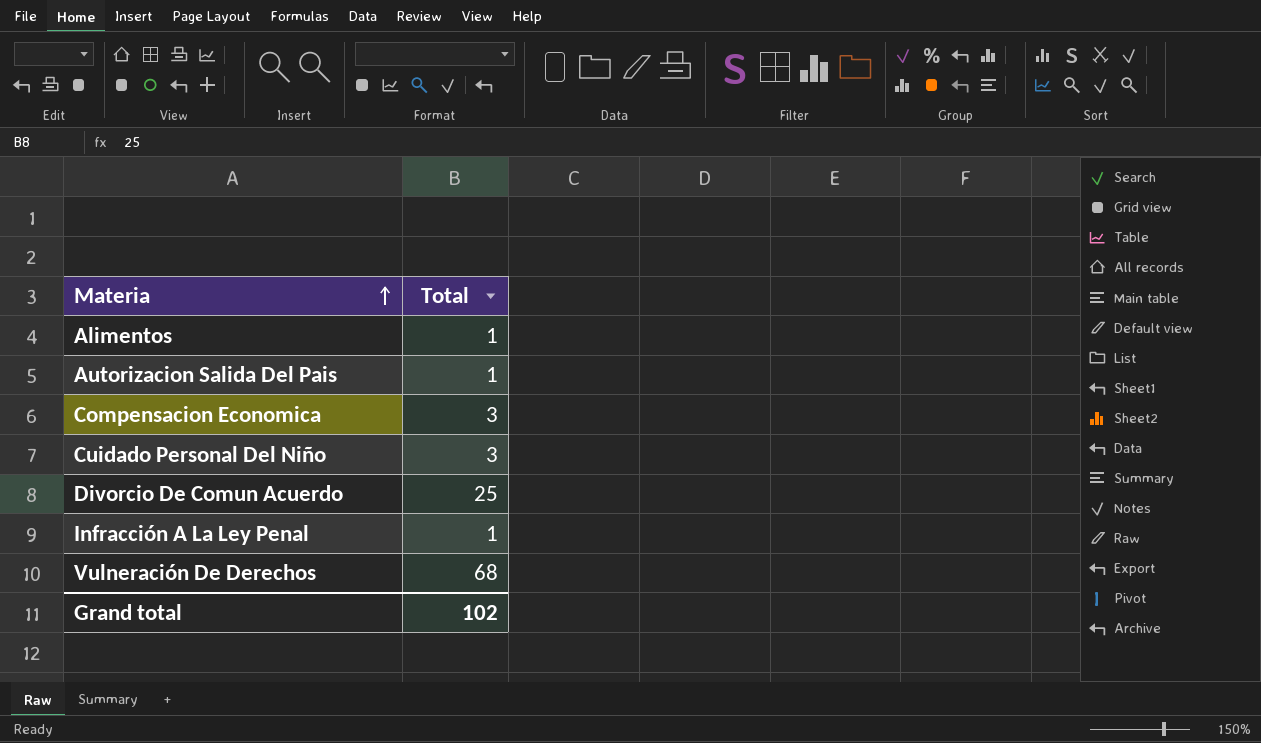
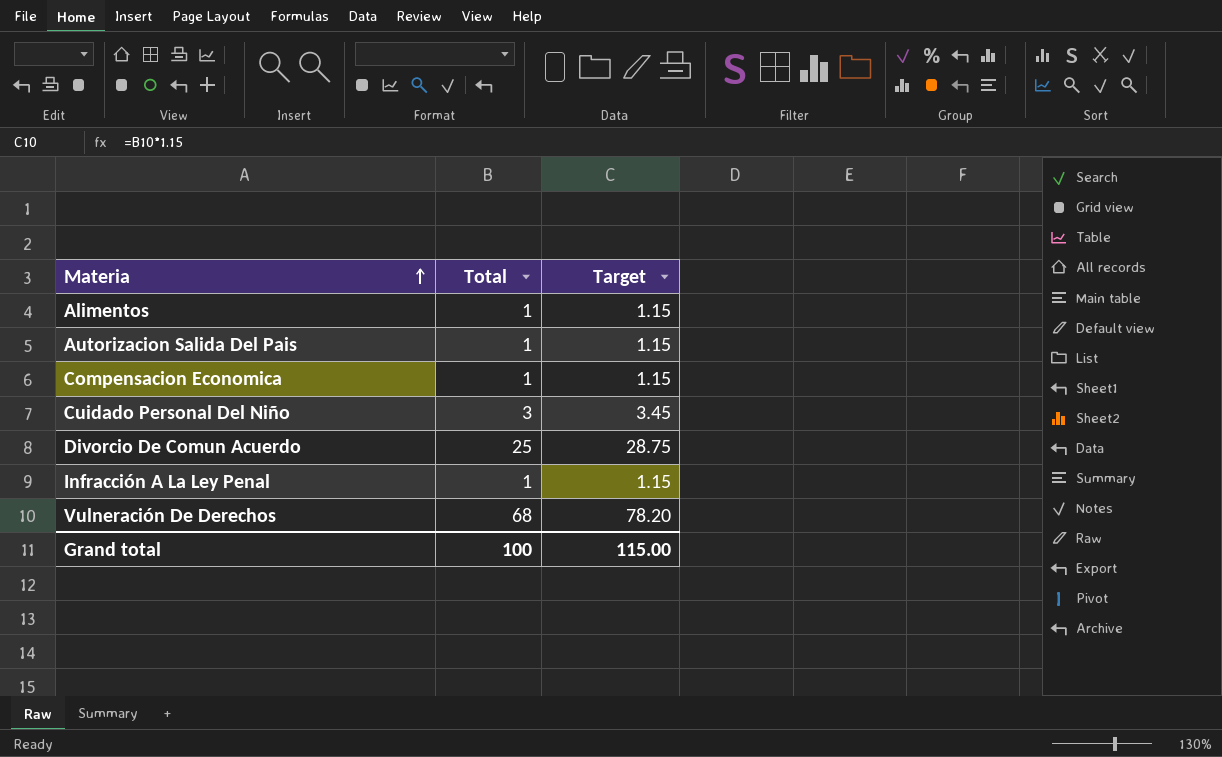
column Target | formula: none -> [Total] * 1.15
Compensacion Economica | Total: 3 -> 1
Grand total | Total: 102 -> 100

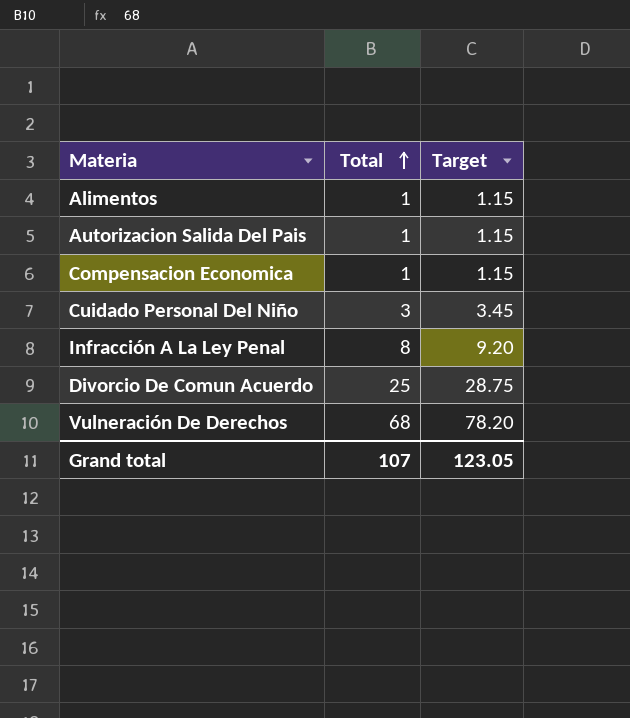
row order: Materia ascending -> Total ascending
Infracción A La Ley Penal | Total: 1 -> 8
Infracción A La Ley Penal | Target: 1.15 -> 9.20
Grand total | Total: 100 -> 107
Grand total | Target: 115.00 -> 123.05

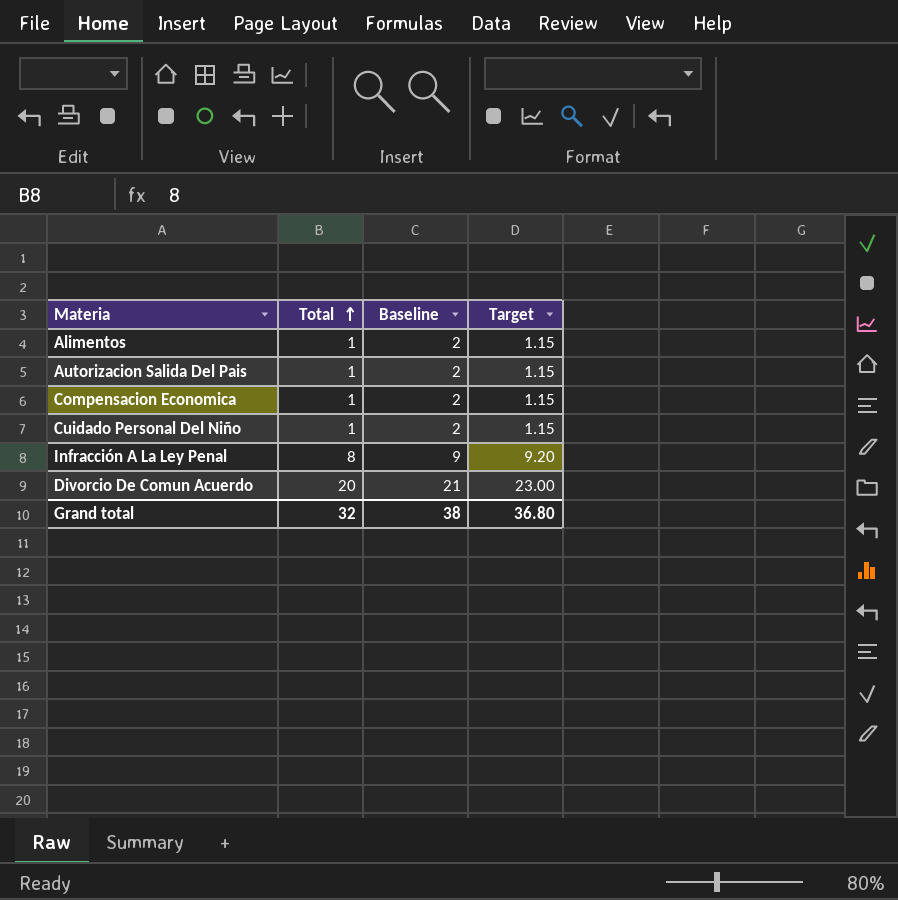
column Baseline | formula: none -> [Total] + 1
row Vulneración De Derechos: 68 | 78.20 -> none
Cuidado Personal Del Niño | Total: 3 -> 1
Cuidado Personal Del Niño | Target: 3.45 -> 1.15
Divorcio De Comun Acuerdo | Total: 25 -> 20
Divorcio De Comun Acuerdo | Target: 28.75 -> 23.00
Grand total | Total: 107 -> 32
Grand total | Target: 123.05 -> 36.80

